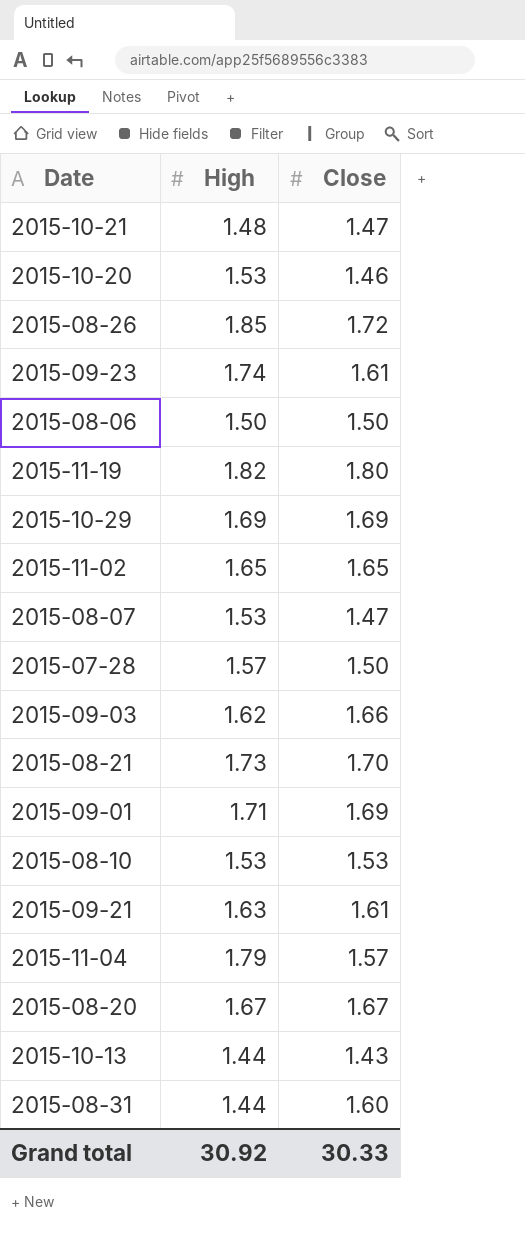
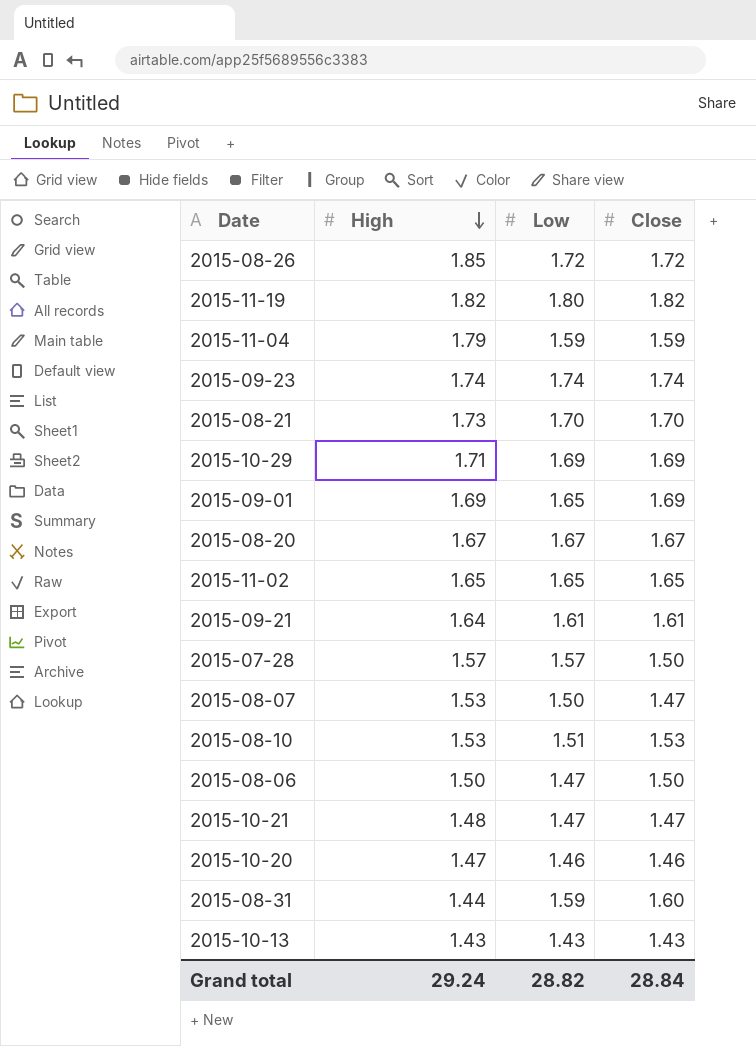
row order: none -> High descending
column Low | position: none -> 3
row 2015-09-03: 1.62 | 1.66 -> none
2015-11-19 | Close: 1.80 -> 1.82
2015-11-04 | Close: 1.57 -> 1.59
2015-09-23 | Close: 1.61 -> 1.74
2015-10-29 | High: 1.69 -> 1.71
2015-09-01 | High: 1.71 -> 1.69
2015-09-21 | High: 1.63 -> 1.64
2015-10-20 | High: 1.53 -> 1.47
2015-10-13 | High: 1.44 -> 1.43
Grand total | High: 30.92 -> 29.24
Grand total | Close: 30.33 -> 28.84

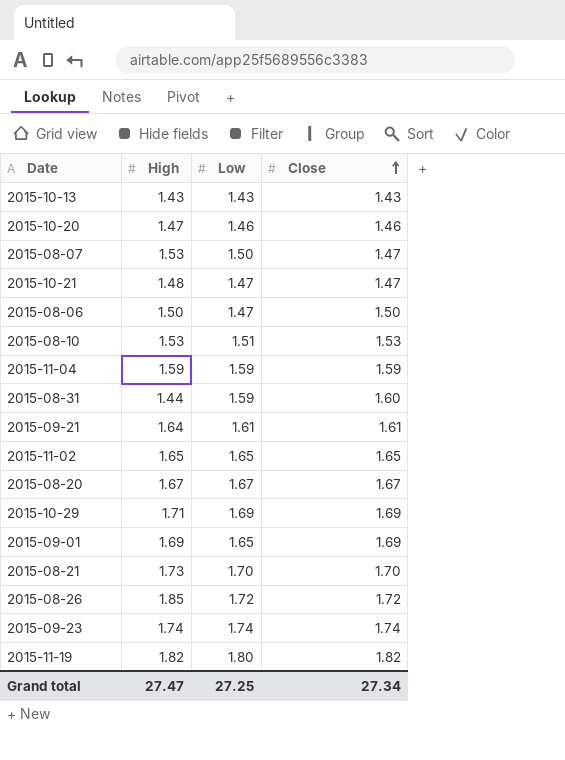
row order: High descending -> Close ascending
row 2015-07-28: 1.57 | 1.57 | 1.50 -> none
2015-11-04 | High: 1.79 -> 1.59
Grand total | High: 29.24 -> 27.47
Grand total | Low: 28.82 -> 27.25
Grand total | Close: 28.84 -> 27.34

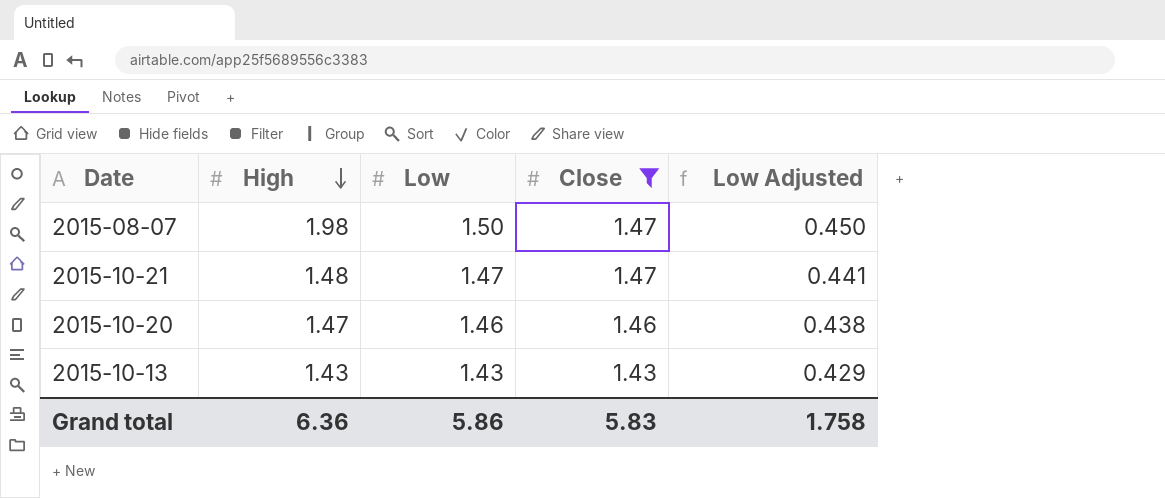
filter: none -> Close <= 1.47
row order: Close ascending -> High descending
column Low Adjusted | formula: none -> [Low] * 0.3
2015-08-07 | High: 1.53 -> 1.98
Grand total | High: 27.47 -> 6.36
Grand total | Low: 27.25 -> 5.86
Grand total | Close: 27.34 -> 5.83

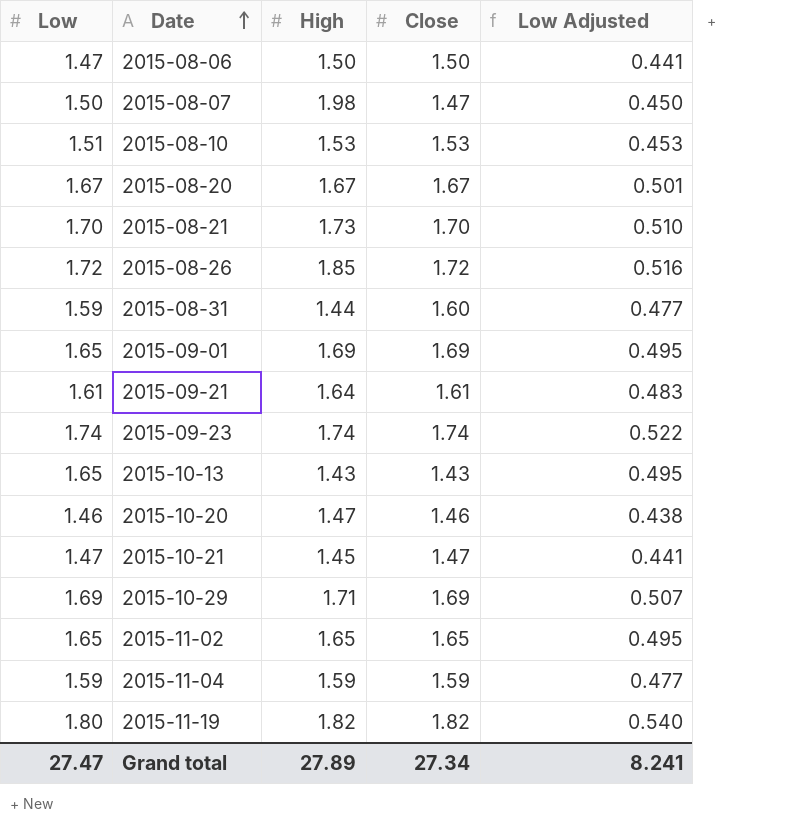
filter: Close <= 1.47 -> none
row order: High descending -> Date ascending
column Low | position: 3 -> 1
2015-10-13 | Low: 1.43 -> 1.65
2015-10-13 | Low Adjusted: 0.429 -> 0.495
2015-10-21 | High: 1.48 -> 1.45
Grand total | Low: 5.86 -> 27.47
Grand total | High: 6.36 -> 27.89
Grand total | Close: 5.83 -> 27.34
Grand total | Low Adjusted: 1.758 -> 8.241

